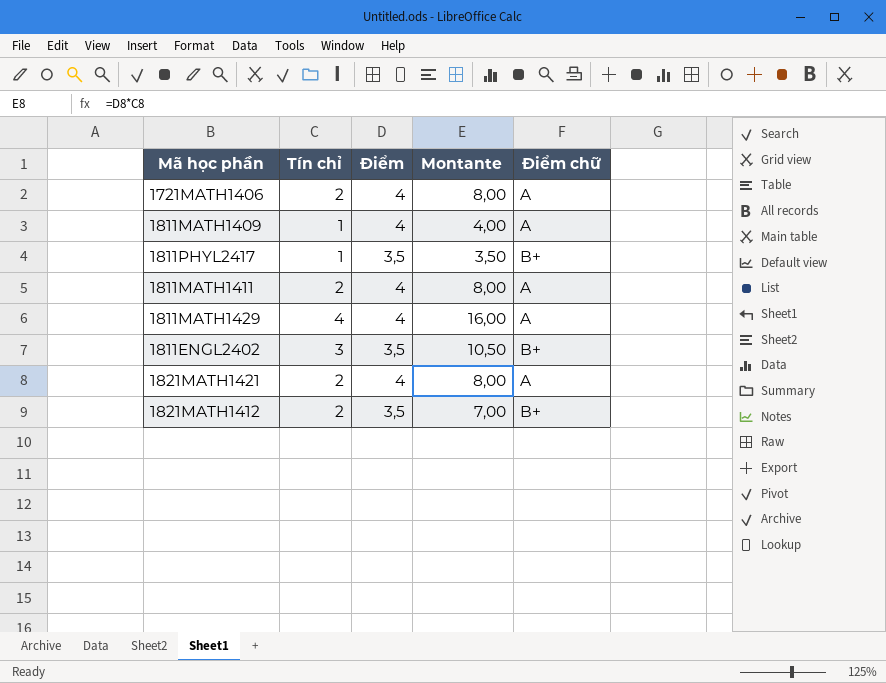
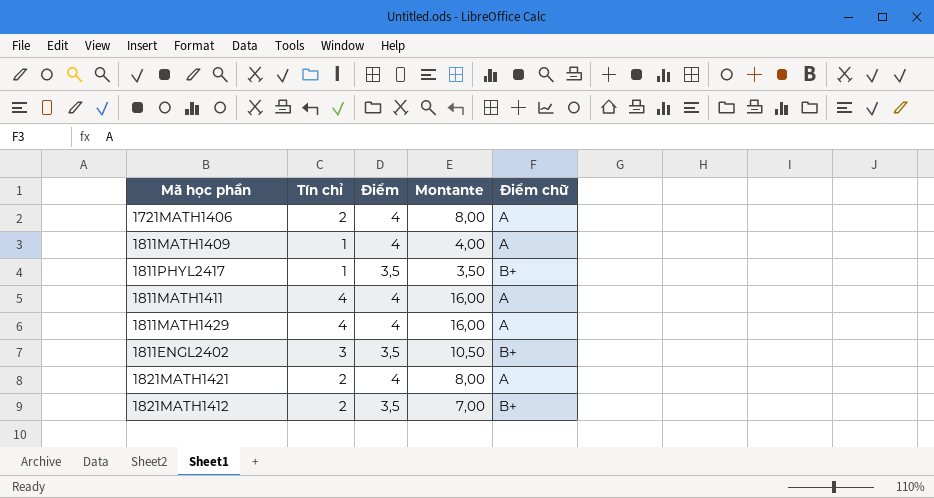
1811MATH1411 | Tín chỉ: 2 -> 4
1811MATH1411 | Montante: 8,00 -> 16,00

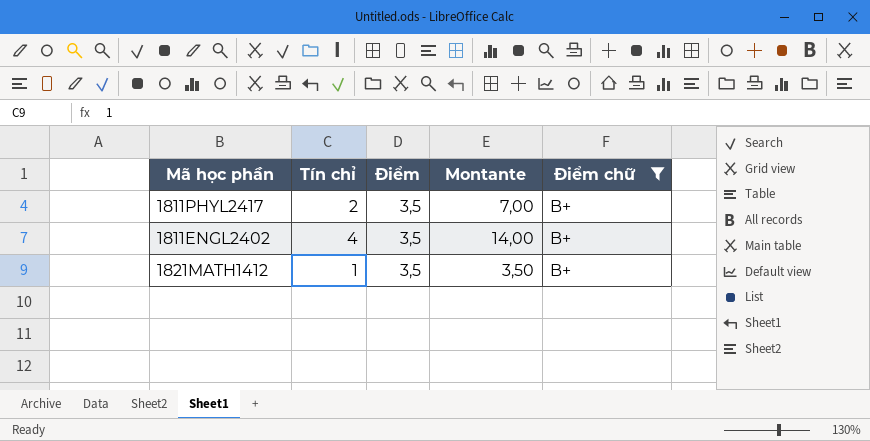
filter: none -> Điểm chữ = B+
1811PHYL2417 | Tín chỉ: 1 -> 2
1811PHYL2417 | Montante: 3,50 -> 7,00
1811ENGL2402 | Tín chỉ: 3 -> 4
1811ENGL2402 | Montante: 10,50 -> 14,00
1821MATH1412 | Tín chỉ: 2 -> 1
1821MATH1412 | Montante: 7,00 -> 3,50

